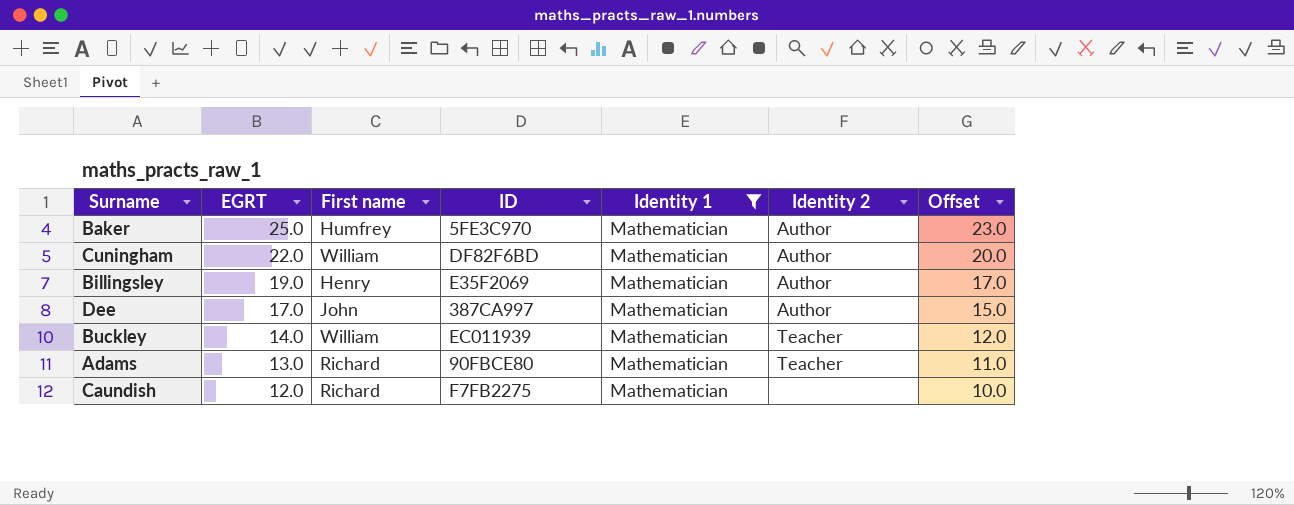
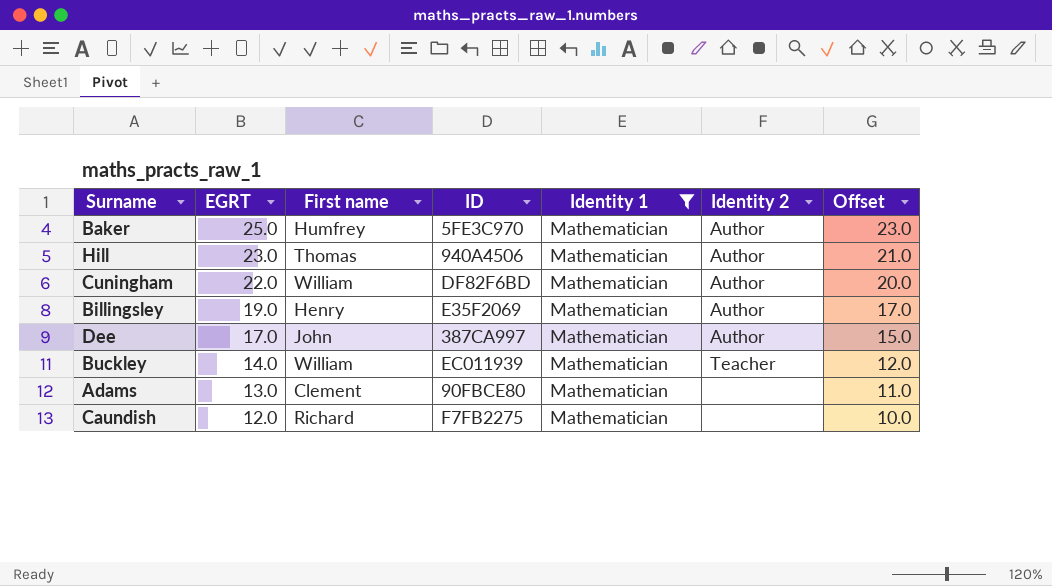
row Hill: none -> 23.0 | Thomas | 940A4506 | Mathematician | Author | 21.0
Adams | First name: Richard -> Clement
Adams | Identity 2: Teacher -> none

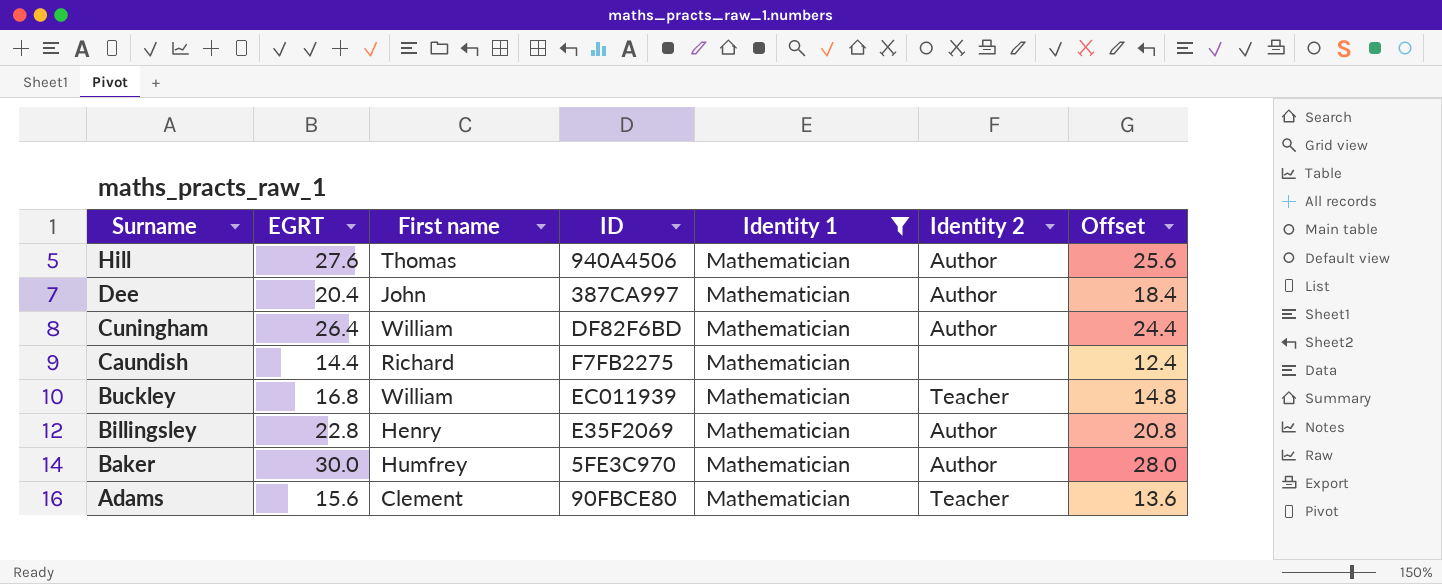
row order: EGRT descending -> Surname descending
Hill | EGRT: 23.0 -> 27.6
Hill | Offset: 21.0 -> 25.6
Dee | EGRT: 17.0 -> 20.4
Dee | Offset: 15.0 -> 18.4
Cuningham | EGRT: 22.0 -> 26.4
Cuningham | Offset: 20.0 -> 24.4
Caundish | EGRT: 12.0 -> 14.4
Caundish | Offset: 10.0 -> 12.4
Buckley | EGRT: 14.0 -> 16.8
Buckley | Offset: 12.0 -> 14.8
Billingsley | EGRT: 19.0 -> 22.8
Billingsley | Offset: 17.0 -> 20.8
Baker | EGRT: 25.0 -> 30.0
Baker | Offset: 23.0 -> 28.0
Adams | EGRT: 13.0 -> 15.6
Adams | Identity 2: none -> Teacher
Adams | Offset: 11.0 -> 13.6

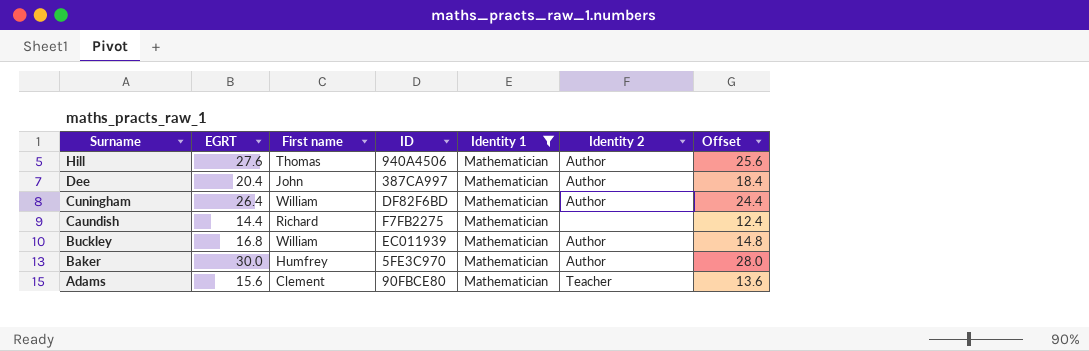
row Billingsley: 22.8 | Henry | E35F2069 | Mathematician | Author | 20.8 -> none
Buckley | Identity 2: Teacher -> Author

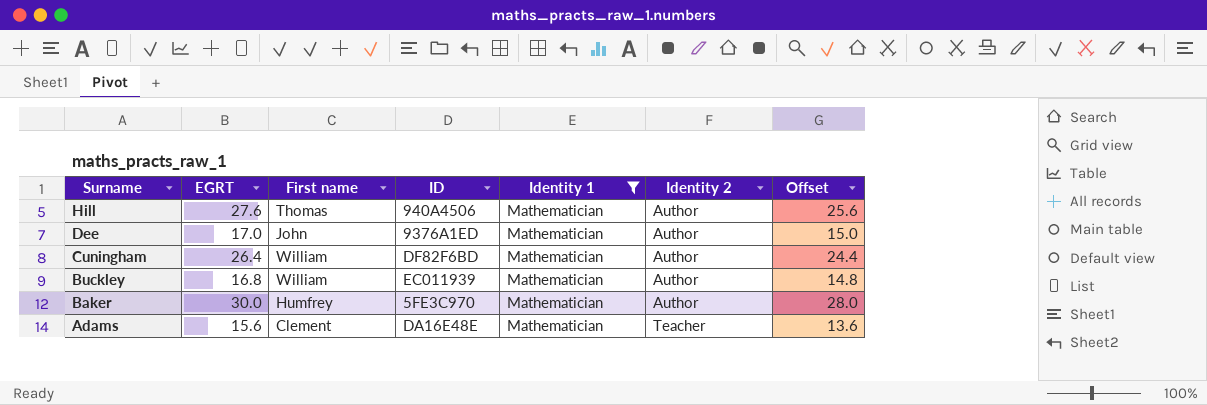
row Caundish: 14.4 | Richard | F7FB2275 | Mathematician | none | 12.4 -> none
Dee | EGRT: 20.4 -> 17.0
Dee | ID: 387CA997 -> 9376A1ED
Dee | Offset: 18.4 -> 15.0
Adams | ID: 90FBCE80 -> DA16E48E

